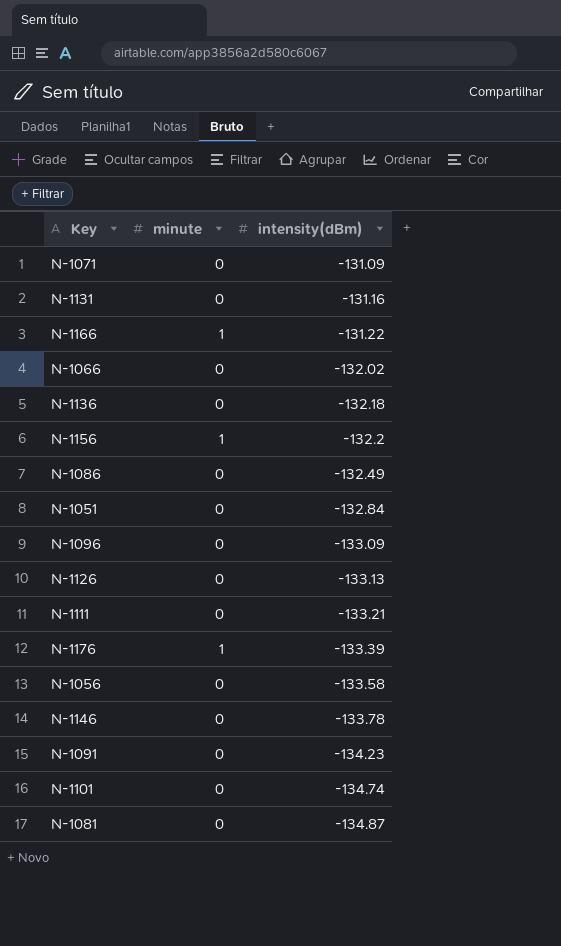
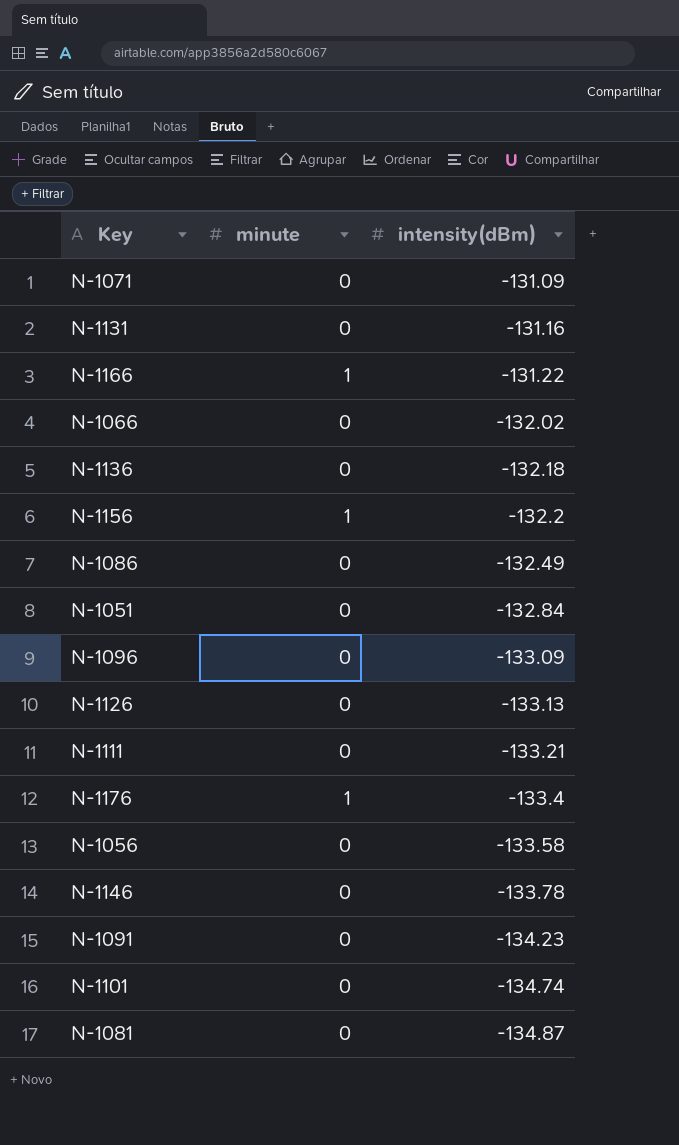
N-1176 | intensity(dBm): -133.39 -> -133.4

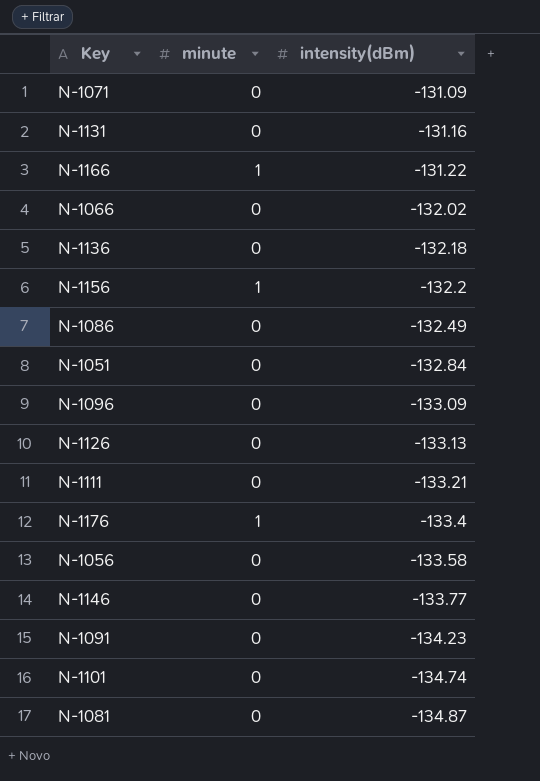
N-1146 | intensity(dBm): -133.78 -> -133.77

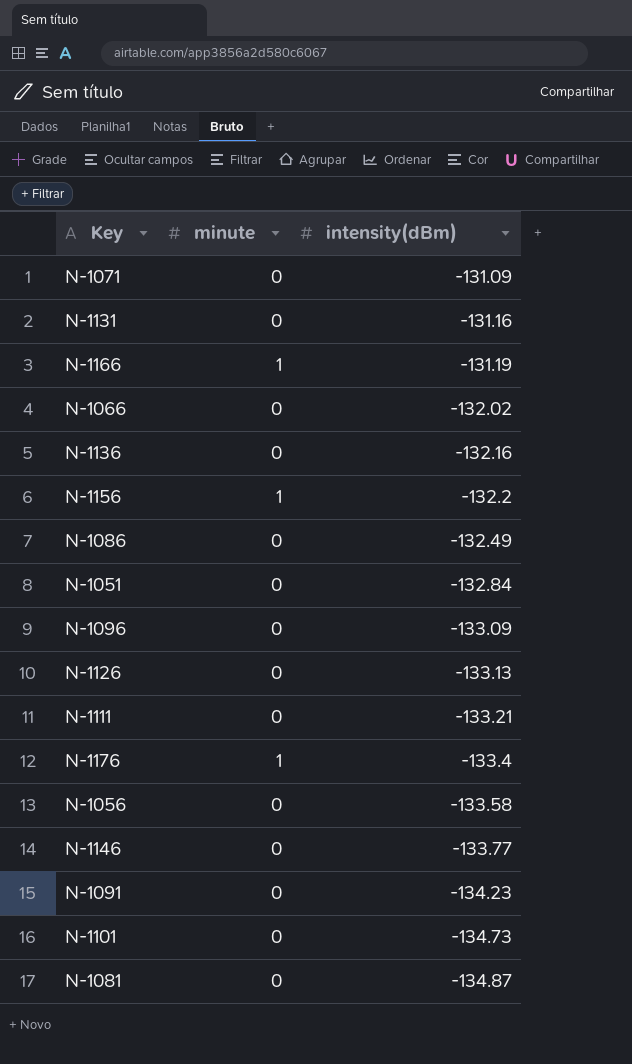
N-1166 | intensity(dBm): -131.22 -> -131.19
N-1136 | intensity(dBm): -132.18 -> -132.16
N-1101 | intensity(dBm): -134.74 -> -134.73

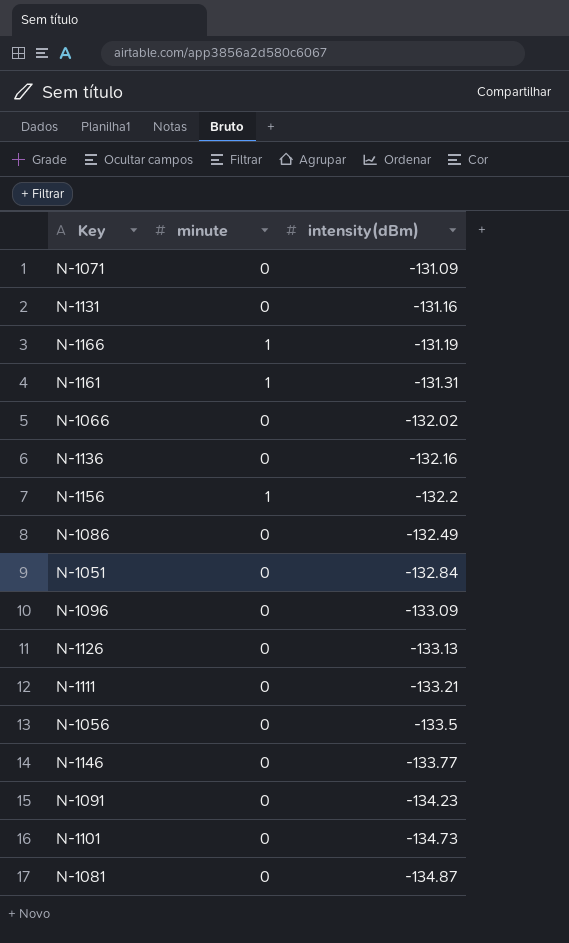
row N-1176: 1 | -133.4 -> none
row N-1161: none -> 1 | -131.31
N-1056 | intensity(dBm): -133.58 -> -133.5

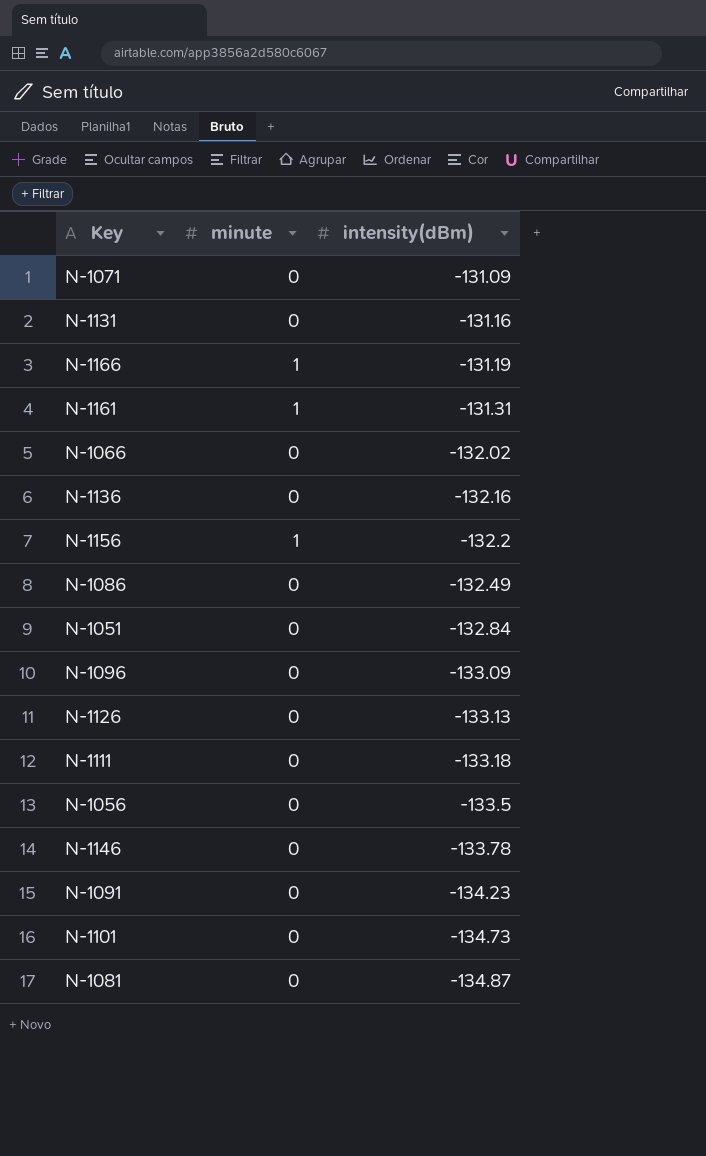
N-1111 | intensity(dBm): -133.21 -> -133.18
N-1146 | intensity(dBm): -133.77 -> -133.78

